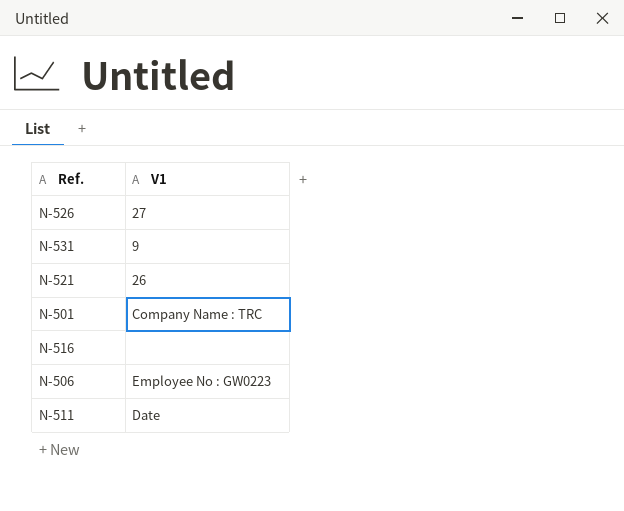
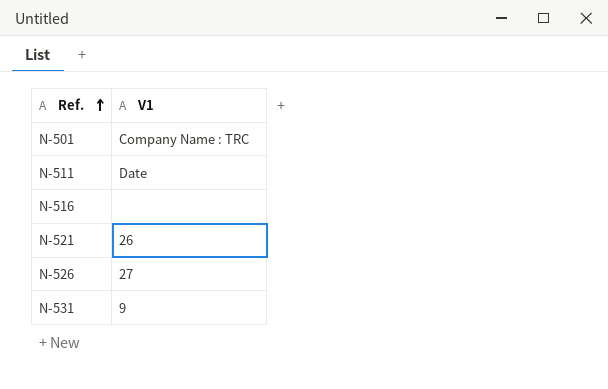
row order: none -> Ref. ascending
row N-506: Employee No : GW0223 -> none

